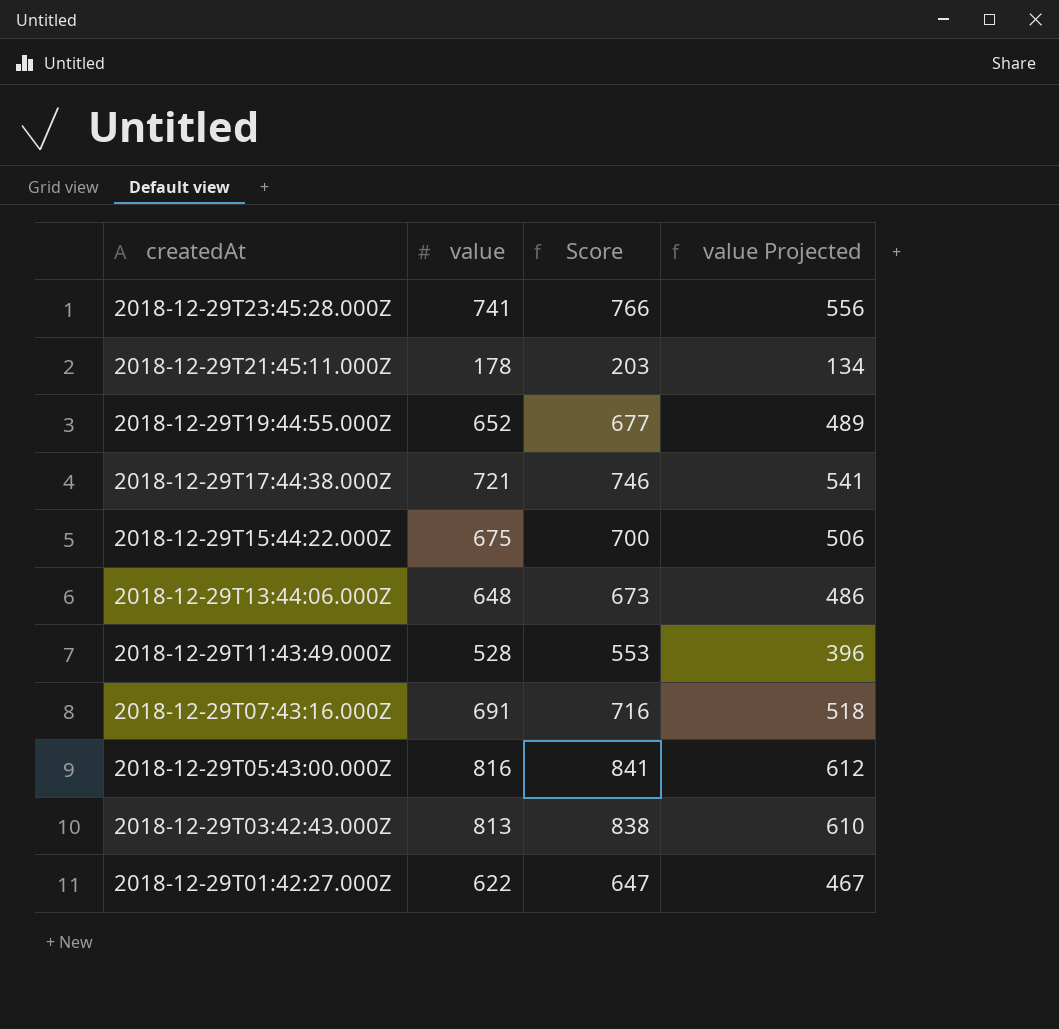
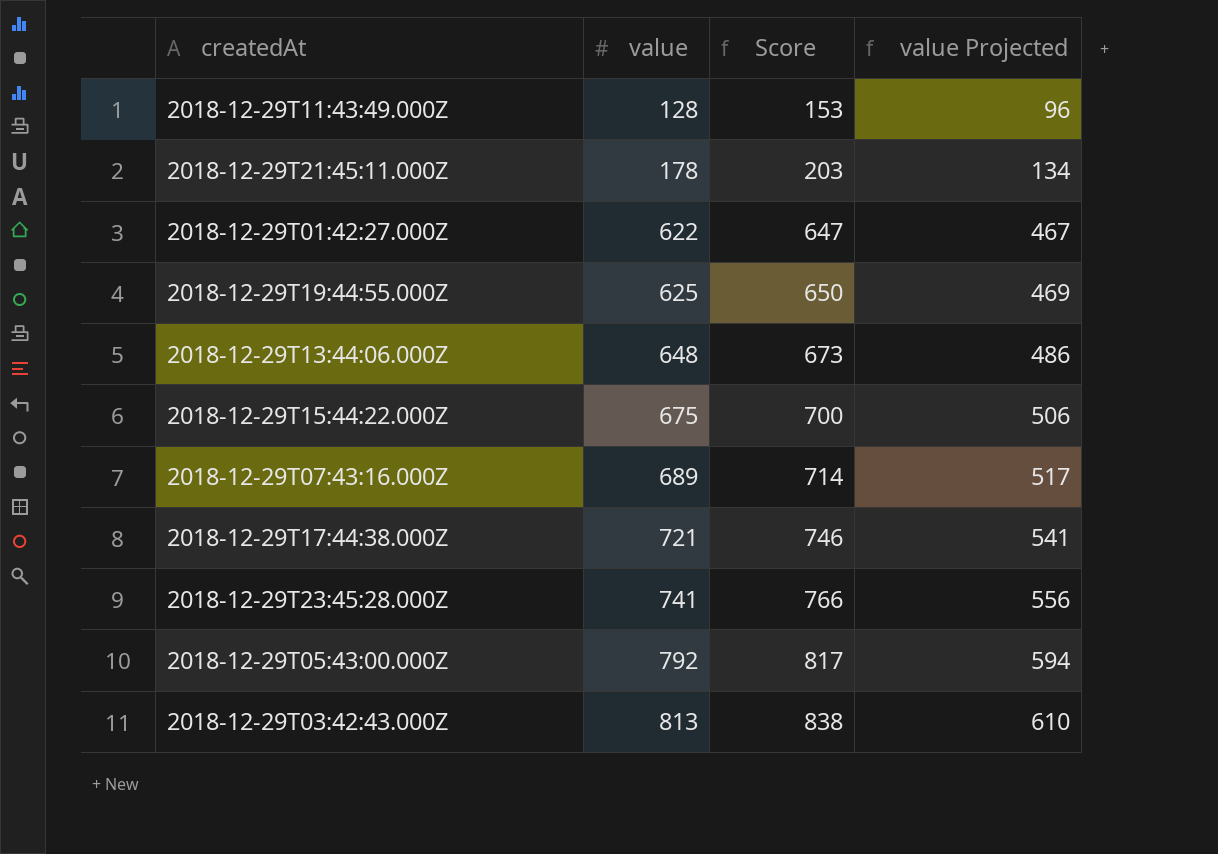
row order: createdAt descending -> value ascending
2018-12-29T11:43:49.000Z | value: 528 -> 128
2018-12-29T11:43:49.000Z | Score: 553 -> 153
2018-12-29T11:43:49.000Z | value Projected: 396 -> 96
2018-12-29T19:44:55.000Z | value: 652 -> 625
2018-12-29T19:44:55.000Z | Score: 677 -> 650
2018-12-29T19:44:55.000Z | value Projected: 489 -> 469
2018-12-29T07:43:16.000Z | value: 691 -> 689
2018-12-29T07:43:16.000Z | Score: 716 -> 714
2018-12-29T07:43:16.000Z | value Projected: 518 -> 517
2018-12-29T05:43:00.000Z | value: 816 -> 792
2018-12-29T05:43:00.000Z | Score: 841 -> 817
2018-12-29T05:43:00.000Z | value Projected: 612 -> 594

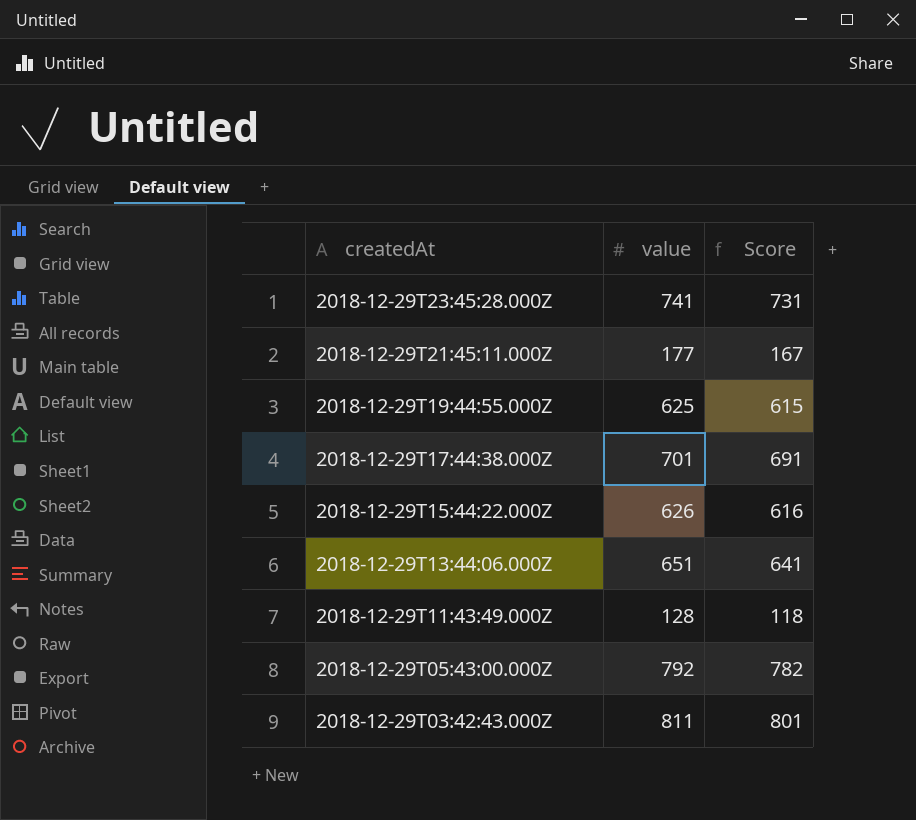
row order: value ascending -> createdAt descending
column value Projected | formula: [value] * 0.75 -> none
column Score | formula: [value] + 25 -> [value] - 10
row 2018-12-29T01:42:27.000Z: 622 | 647 | 467 -> none
row 2018-12-29T07:43:16.000Z: 689 | 714 | 517 -> none
2018-12-29T21:45:11.000Z | value: 178 -> 177
2018-12-29T17:44:38.000Z | value: 721 -> 701
2018-12-29T15:44:22.000Z | value: 675 -> 626
2018-12-29T13:44:06.000Z | value: 648 -> 651
2018-12-29T03:42:43.000Z | value: 813 -> 811

